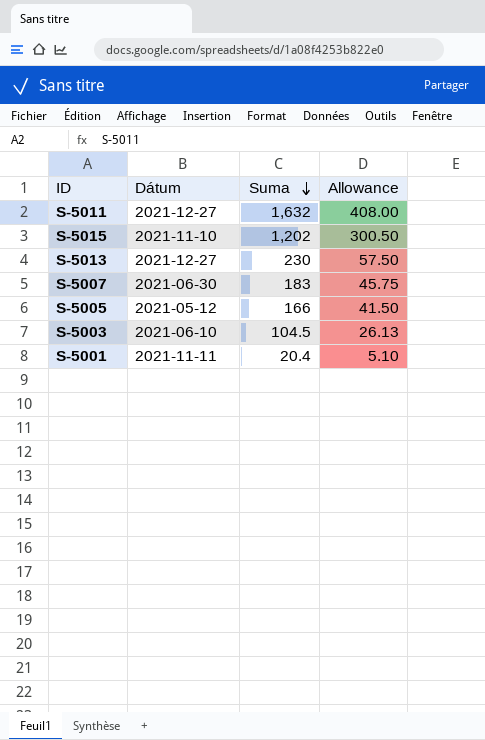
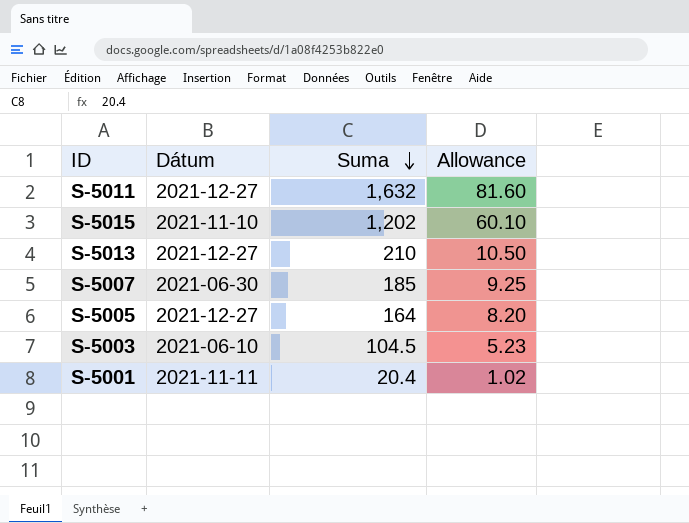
column Allowance | formula: [Suma] * 0.25 -> [Suma] * 0.05
S-5013 | Suma: 230 -> 210
S-5007 | Suma: 183 -> 185
S-5005 | Dátum: 2021-05-12 -> 2021-12-27
S-5005 | Suma: 166 -> 164

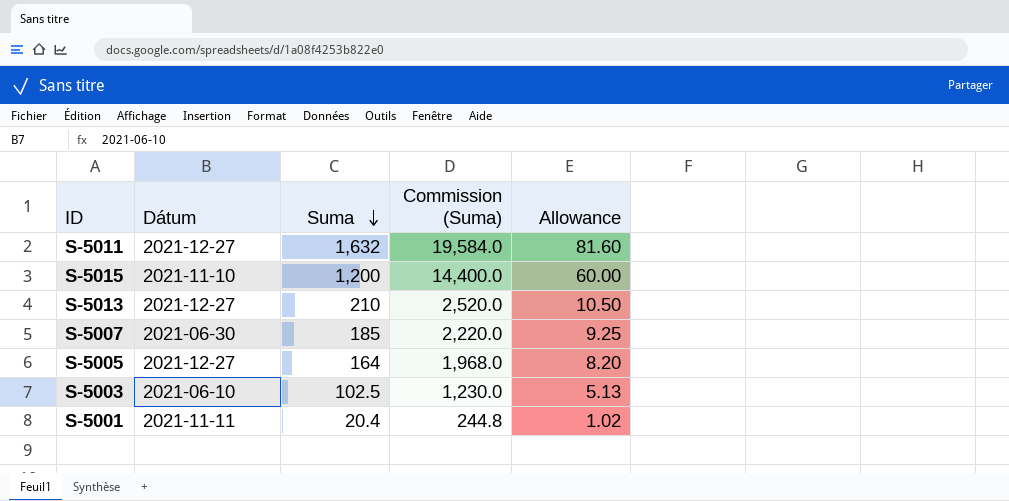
column Commission (Suma) | formula: none -> [Suma] * 12
S-5015 | Suma: 1,202 -> 1,200
S-5015 | Allowance: 60.10 -> 60.00
S-5003 | Suma: 104.5 -> 102.5
S-5003 | Allowance: 5.23 -> 5.13

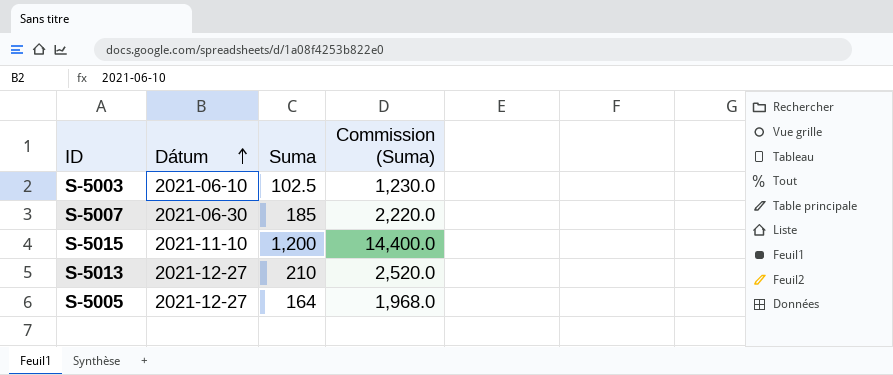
row order: Suma descending -> Dátum ascending
column Allowance | formula: [Suma] * 0.05 -> none
row S-5011: 2021-12-27 | 1,632 | 19,584.0 | 81.60 -> none
row S-5001: 2021-11-11 | 20.4 | 244.8 | 1.02 -> none

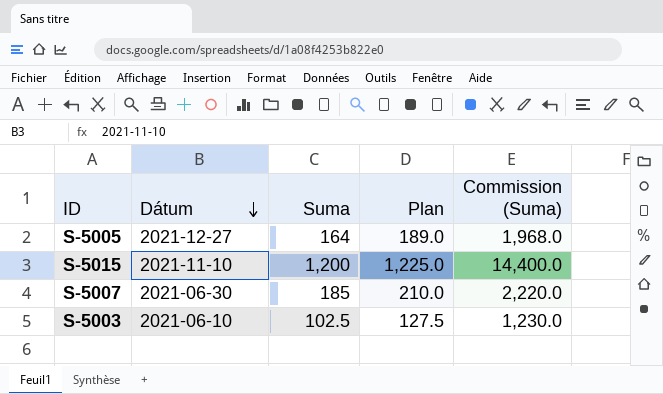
row order: Dátum ascending -> Dátum descending
column Plan | formula: none -> [Suma] + 25
row S-5013: 2021-12-27 | 210 | 2,520.0 -> none

